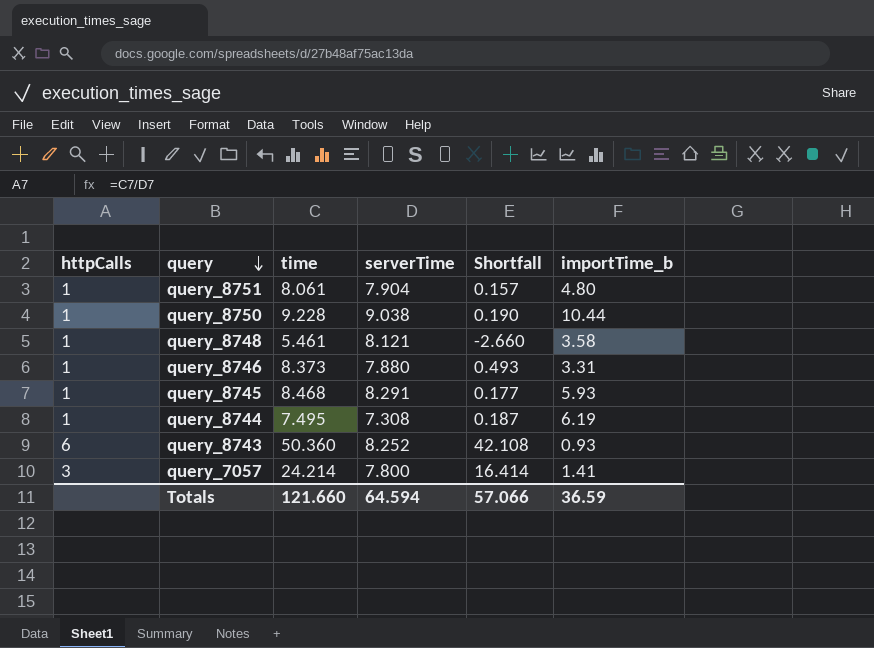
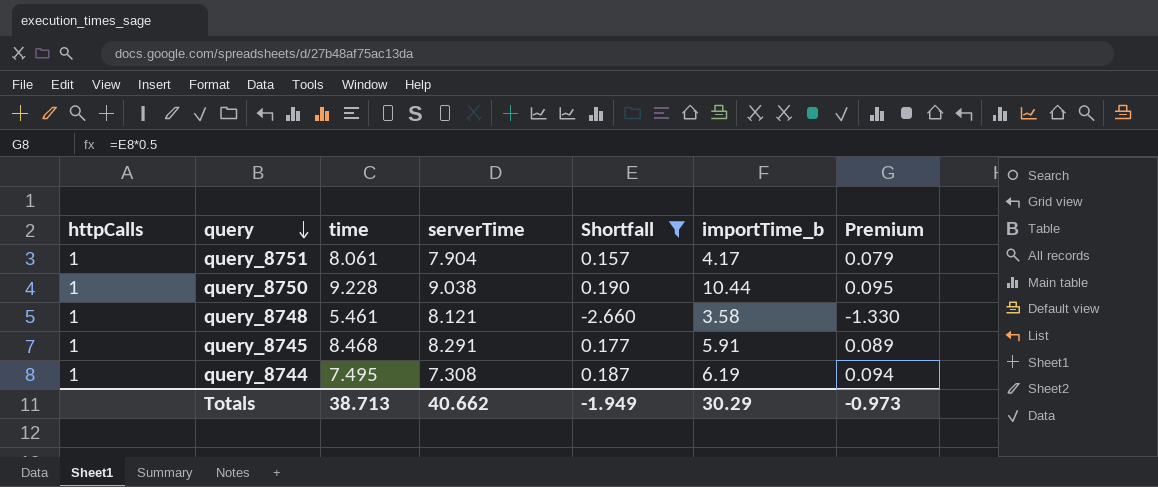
filter: none -> Shortfall <= 0.190
column Premium | formula: none -> [Shortfall] * 0.5
query_8751 | importTime_b: 4.80 -> 4.17
query_8745 | importTime_b: 5.93 -> 5.91
Totals | time: 121.660 -> 38.713
Totals | serverTime: 64.594 -> 40.662
Totals | Shortfall: 57.066 -> -1.949
Totals | importTime_b: 36.59 -> 30.29

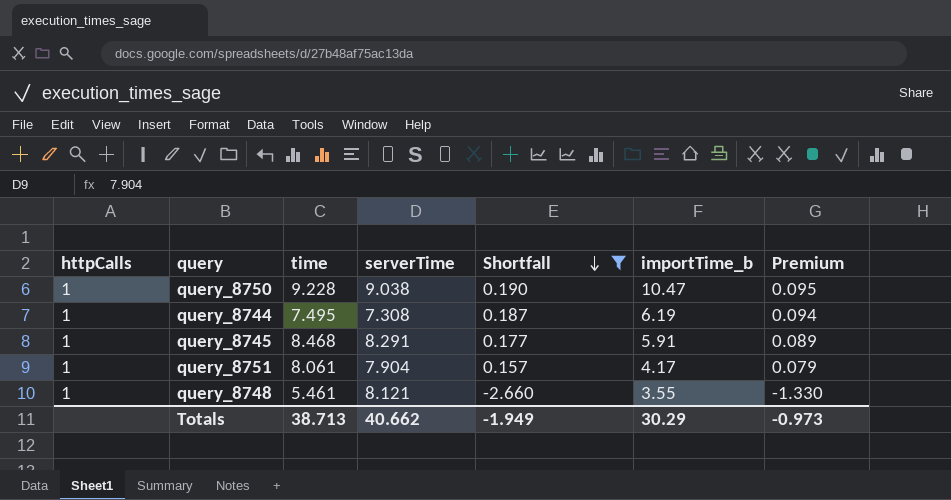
row order: query descending -> Shortfall descending
query_8750 | importTime_b: 10.44 -> 10.47
query_8748 | importTime_b: 3.58 -> 3.55

